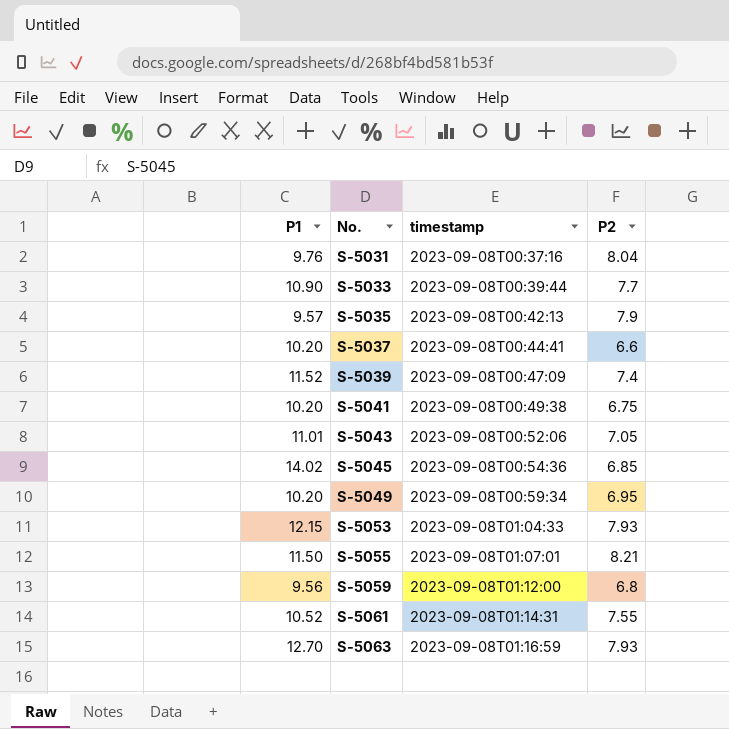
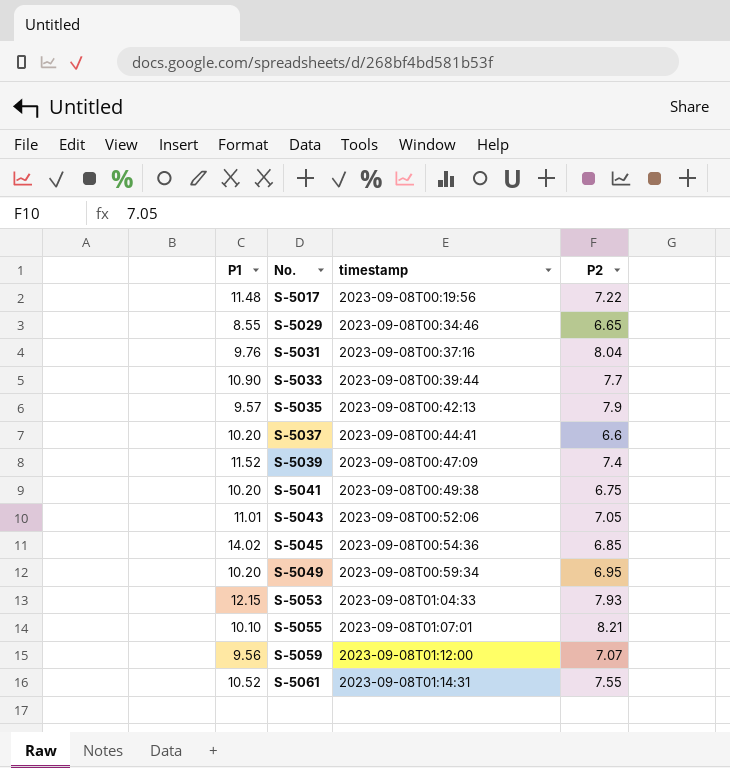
row S-5063: 12.70 | 2023-09-08T01:16:59 | 7.93 -> none
row S-5017: none -> 11.48 | 2023-09-08T00:19:56 | 7.22
row S-5029: none -> 8.55 | 2023-09-08T00:34:46 | 6.65
S-5055 | P1: 11.50 -> 10.10
S-5059 | P2: 6.8 -> 7.07

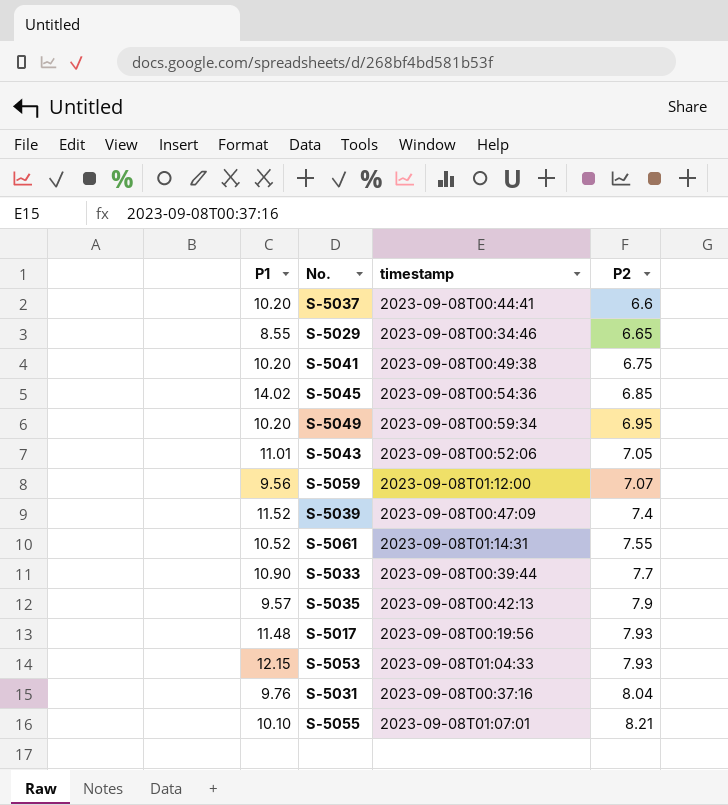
row order: No. ascending -> P2 ascending
S-5017 | P2: 7.22 -> 7.93

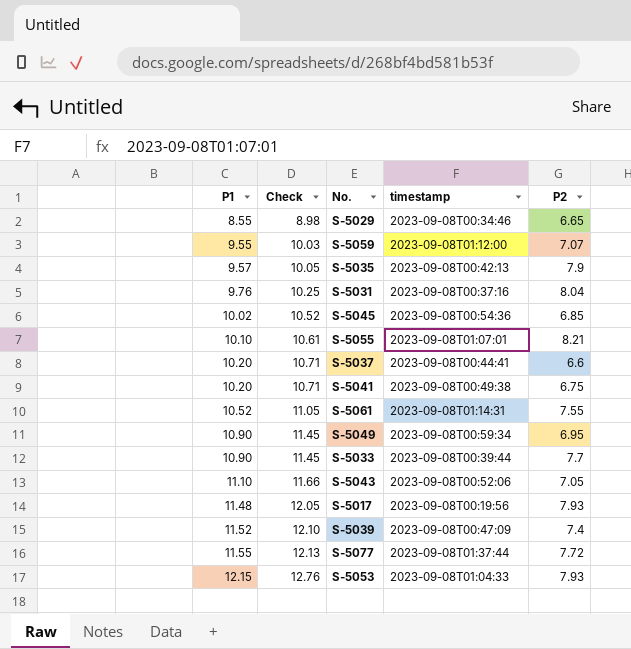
row order: P2 ascending -> P1 ascending
column Check | formula: none -> [P1] * 1.05
S-5059 | P1: 9.56 -> 9.55
S-5045 | P1: 14.02 -> 10.02
S-5049 | P1: 10.20 -> 10.90
S-5043 | P1: 11.01 -> 11.10
row S-5077: none -> 11.55 | 12.13 | 2023-09-08T01:37:44 | 7.72

